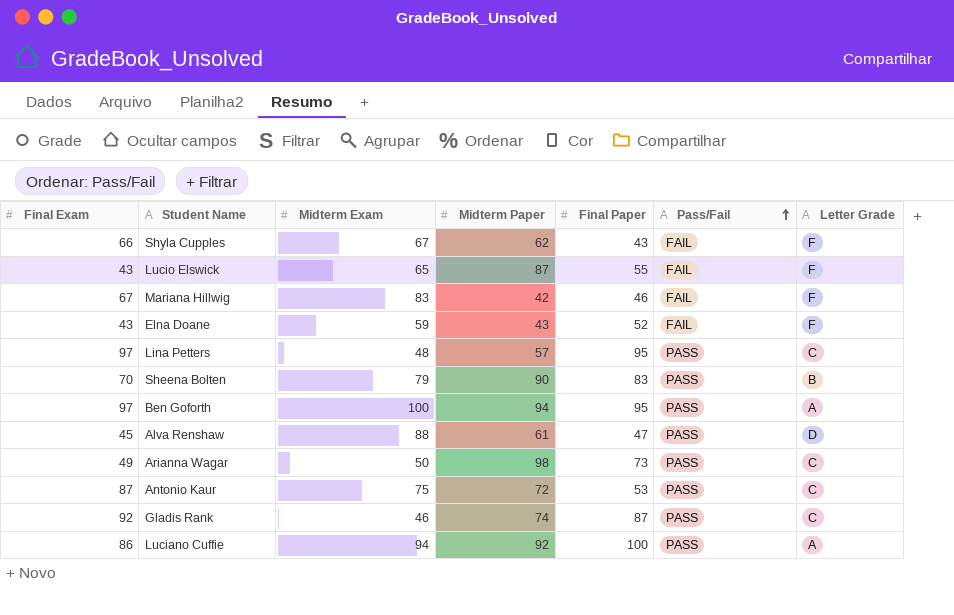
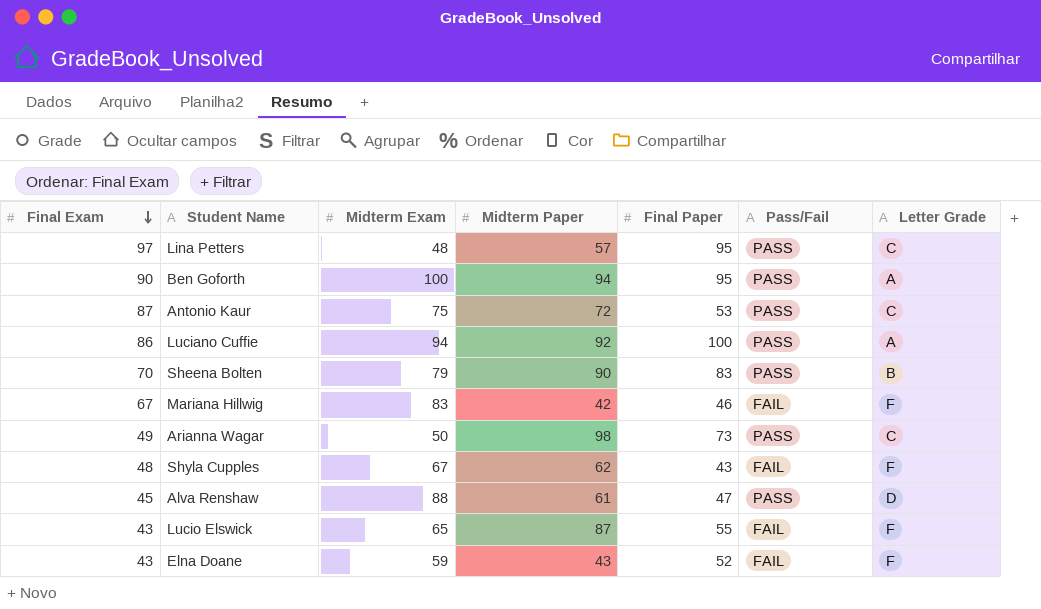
row order: Pass/Fail ascending -> Final Exam descending
row Gladis Rank: 92 | 46 | 74 | 87 | PASS | C -> none
Ben Goforth | Final Exam: 97 -> 90
Shyla Cupples | Final Exam: 66 -> 48

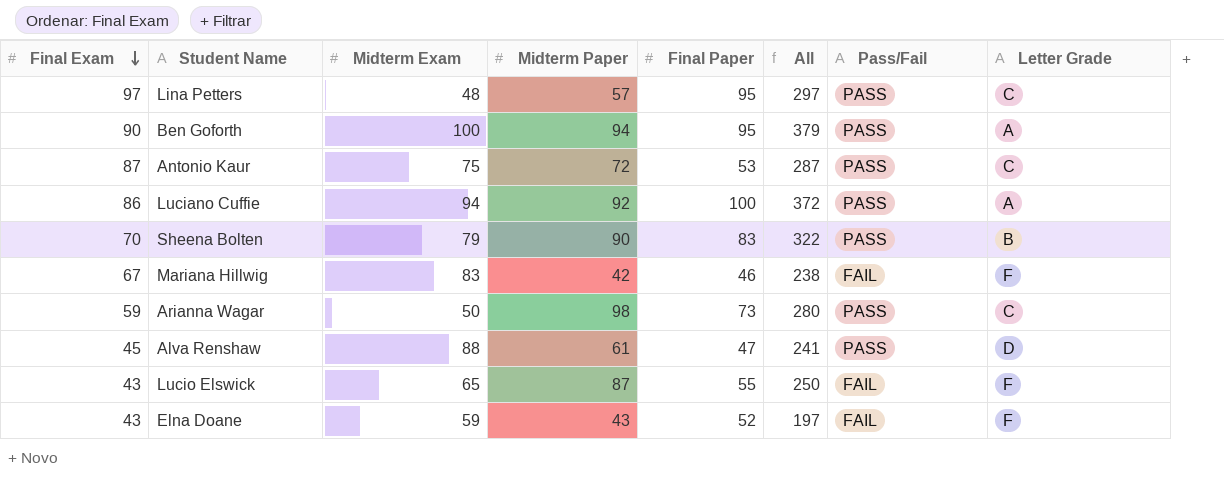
column All | formula: none -> [Final Exam] + [Midterm Exam] + [Midterm Paper] + [Final Paper]
row Shyla Cupples: 48 | 67 | 62 | 43 | FAIL | F -> none
Arianna Wagar | Final Exam: 49 -> 59

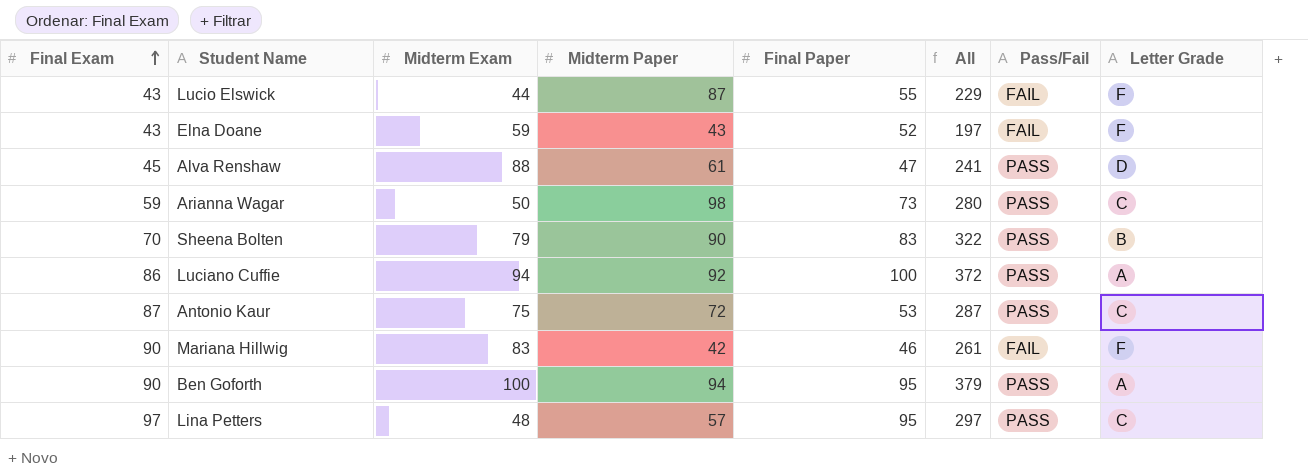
row order: Final Exam descending -> Final Exam ascending
Lucio Elswick | Midterm Exam: 65 -> 44
Lucio Elswick | All: 250 -> 229
Mariana Hillwig | Final Exam: 67 -> 90
Mariana Hillwig | All: 238 -> 261

